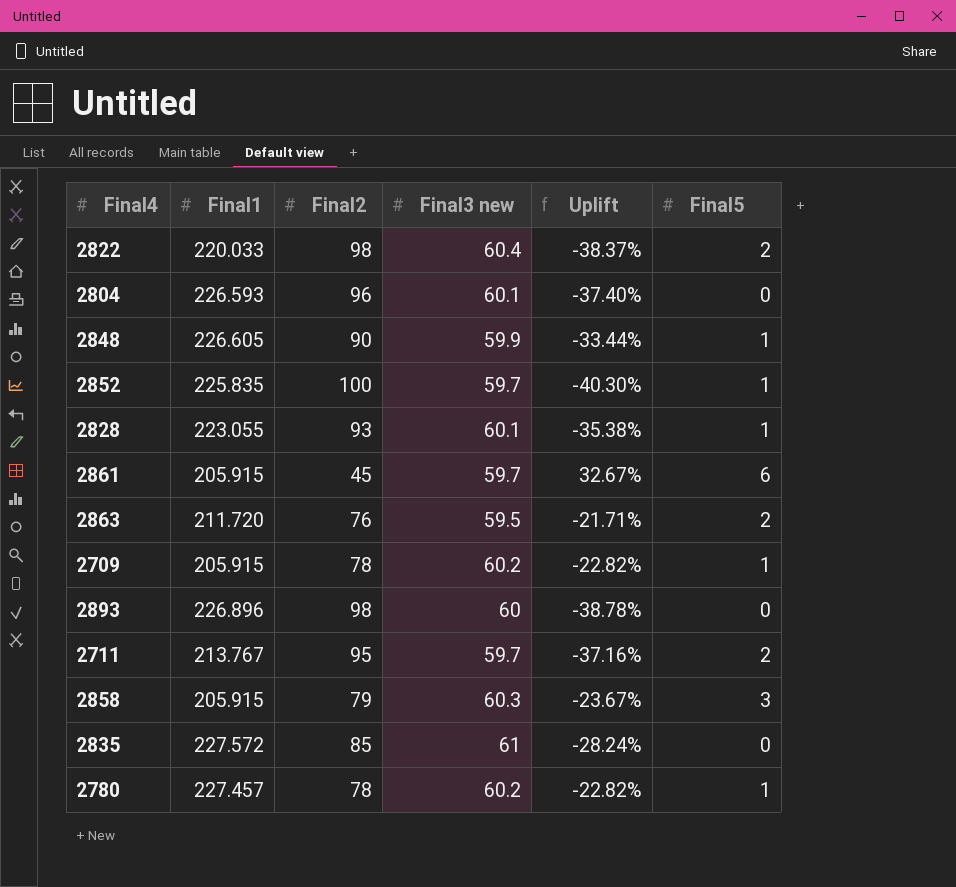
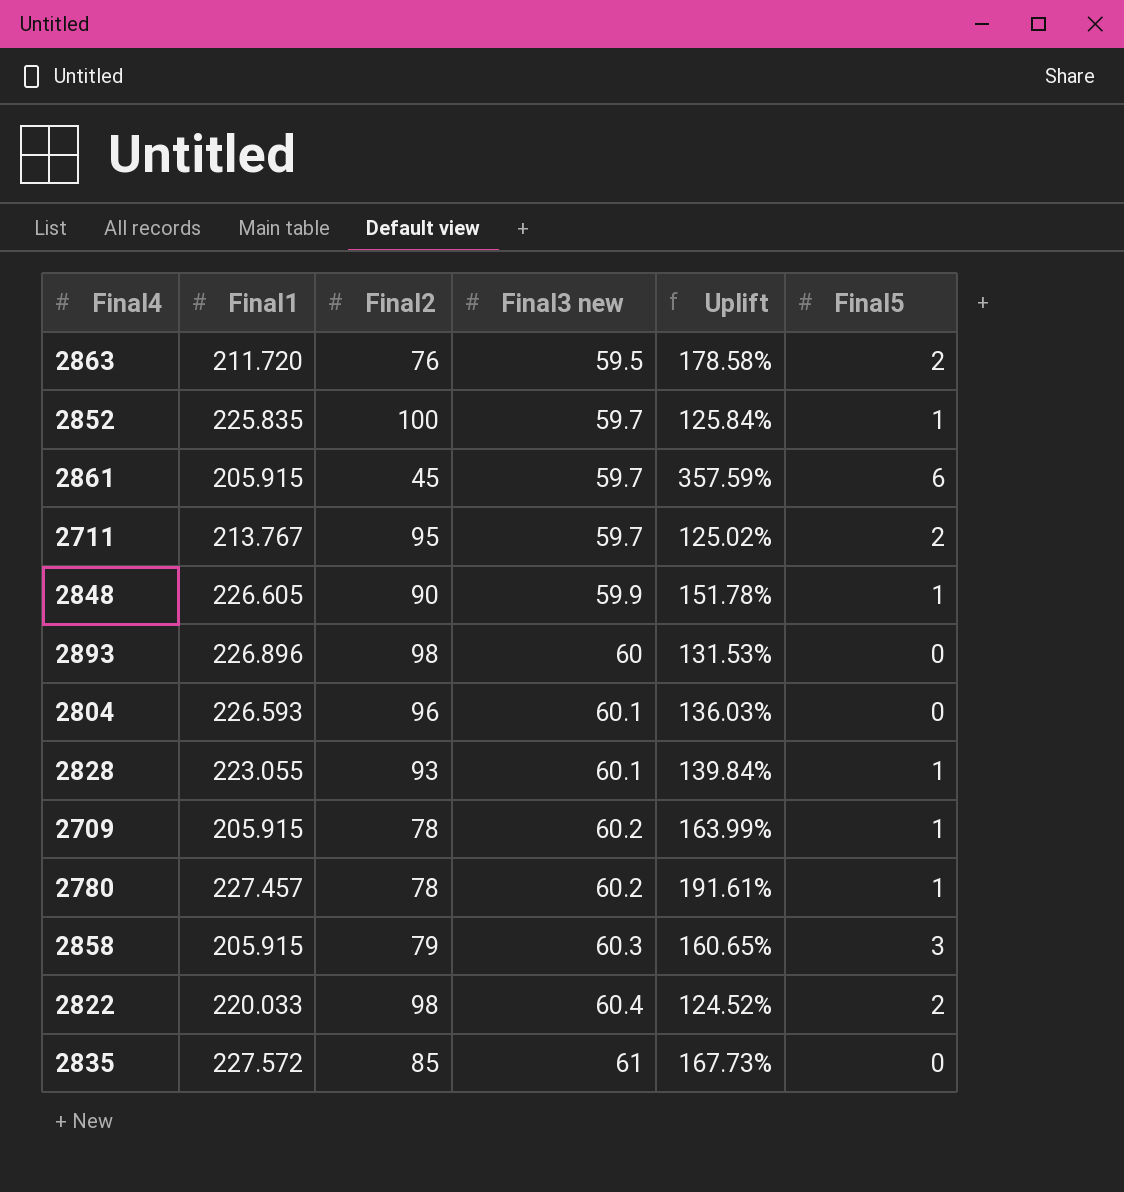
row order: none -> Final3 new ascending
column Uplift | formula: ([Final3 new] - [Final2]) / [Final2] -> ([Final1] - [Final2]) / [Final2]

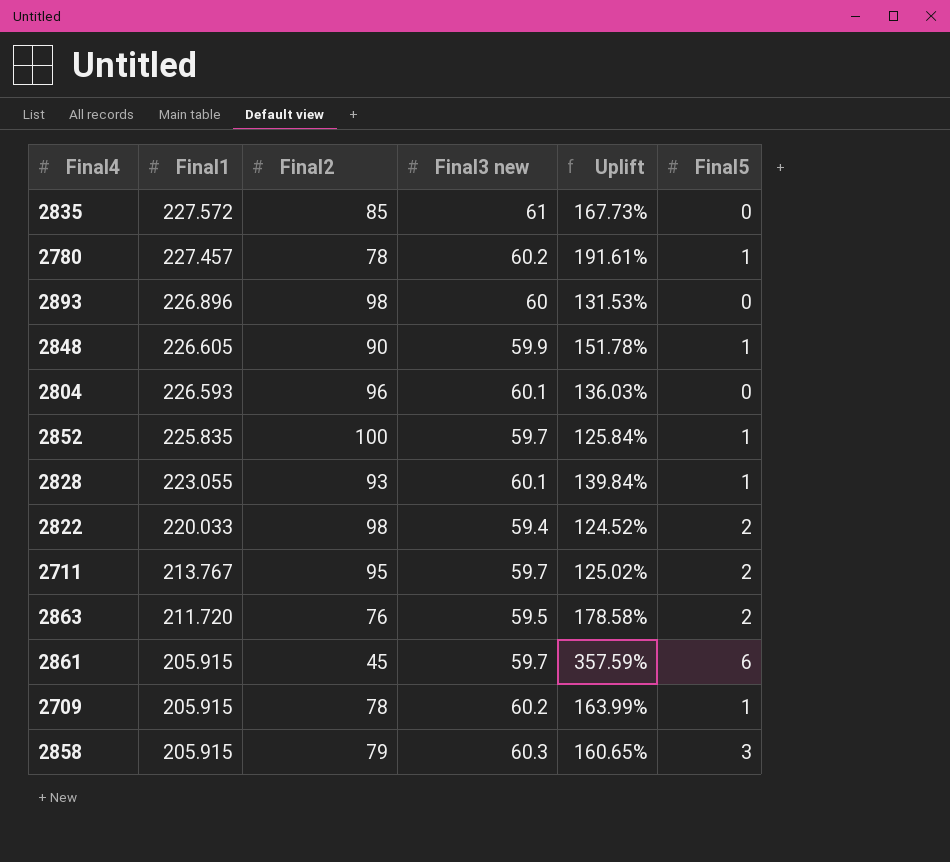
row order: Final3 new ascending -> Final1 descending
2822 | Final3 new: 60.4 -> 59.4

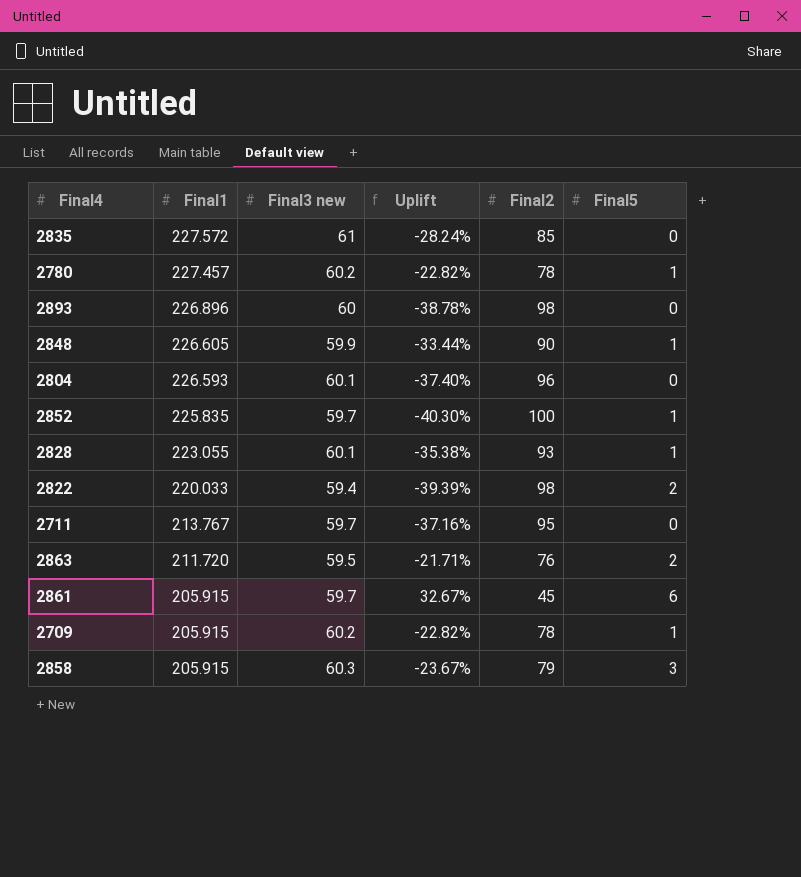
column Uplift | formula: ([Final1] - [Final2]) / [Final2] -> ([Final3 new] - [Final2]) / [Final2]
column Final2 | position: 3 -> 5
2711 | Final5: 2 -> 0

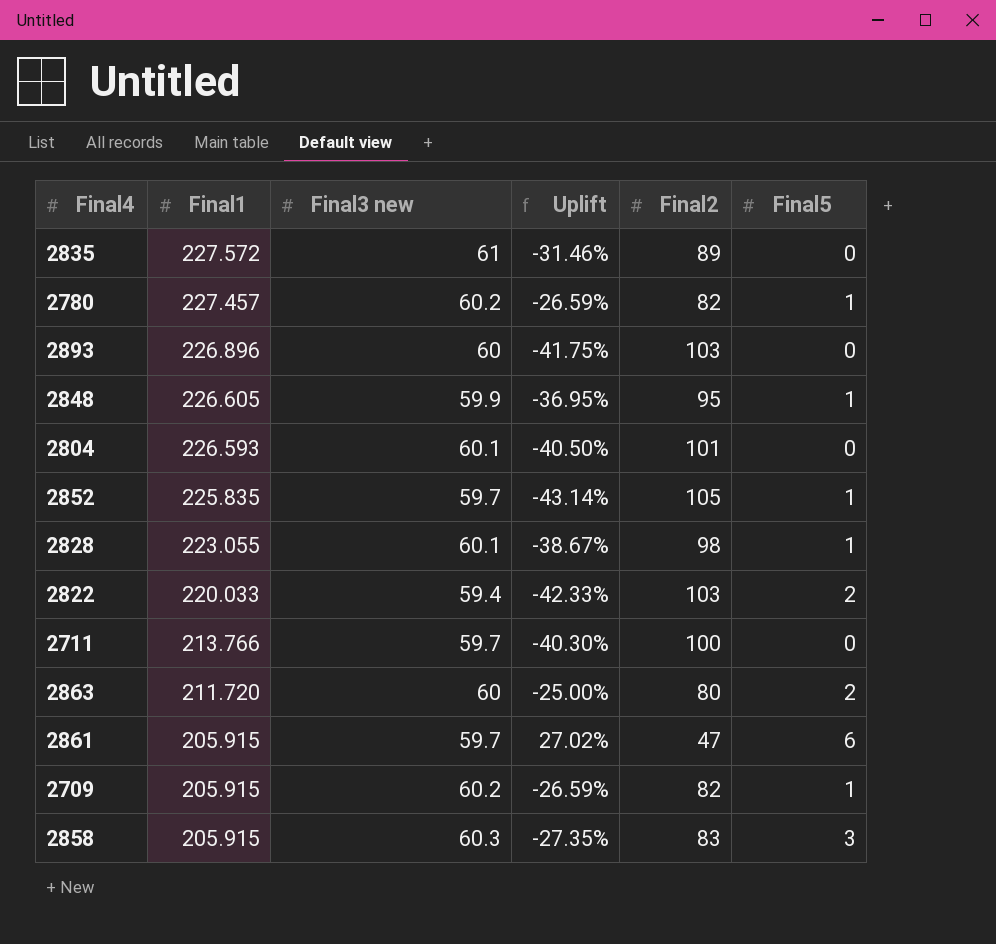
2835 | Uplift: -28.24% -> -31.46%
2835 | Final2: 85 -> 89
2780 | Uplift: -22.82% -> -26.59%
2780 | Final2: 78 -> 82
2893 | Uplift: -38.78% -> -41.75%
2893 | Final2: 98 -> 103
2848 | Uplift: -33.44% -> -36.95%
2848 | Final2: 90 -> 95
2804 | Uplift: -37.40% -> -40.50%
2804 | Final2: 96 -> 101
2852 | Uplift: -40.30% -> -43.14%
2852 | Final2: 100 -> 105
2828 | Uplift: -35.38% -> -38.67%
2828 | Final2: 93 -> 98
2822 | Uplift: -39.39% -> -42.33%
2822 | Final2: 98 -> 103
2711 | Final1: 213.767 -> 213.766
2711 | Uplift: -37.16% -> -40.30%
2711 | Final2: 95 -> 100
2863 | Final3 new: 59.5 -> 60
2863 | Uplift: -21.71% -> -25.00%
2863 | Final2: 76 -> 80
2861 | Uplift: 32.67% -> 27.02%
2861 | Final2: 45 -> 47
2709 | Uplift: -22.82% -> -26.59%
2709 | Final2: 78 -> 82
2858 | Uplift: -23.67% -> -27.35%
2858 | Final2: 79 -> 83

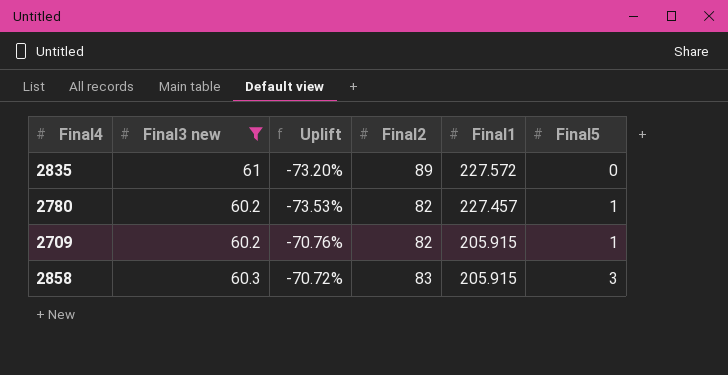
filter: none -> Final3 new >= 60.2
column Uplift | formula: ([Final3 new] - [Final2]) / [Final2] -> ([Final3 new] - [Final1]) / [Final1]
column Final1 | position: 2 -> 5

